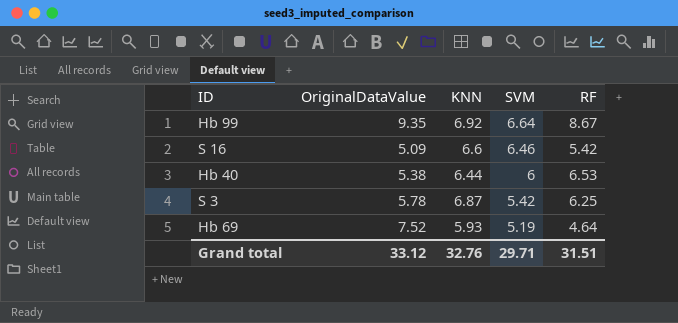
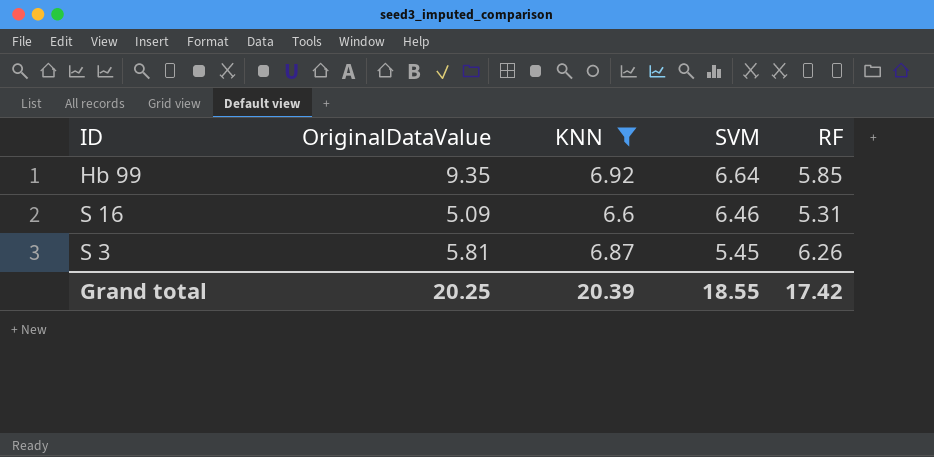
filter: none -> KNN >= 6.6
Hb 99 | RF: 8.67 -> 5.85
S 16 | RF: 5.42 -> 5.31
S 3 | OriginalDataValue: 5.78 -> 5.81
S 3 | SVM: 5.42 -> 5.45
S 3 | RF: 6.25 -> 6.26
Grand total | OriginalDataValue: 33.12 -> 20.25
Grand total | KNN: 32.76 -> 20.39
Grand total | SVM: 29.71 -> 18.55
Grand total | RF: 31.51 -> 17.42

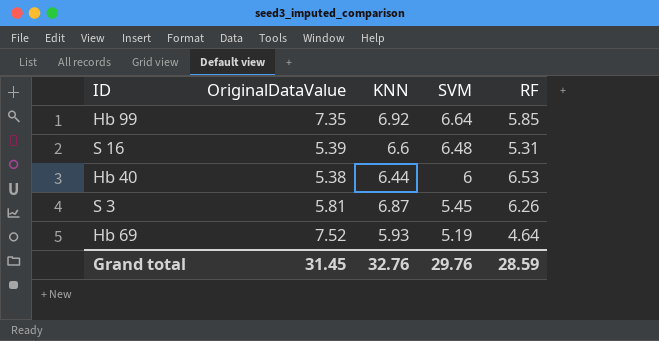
filter: KNN >= 6.6 -> none
Hb 99 | OriginalDataValue: 9.35 -> 7.35
S 16 | OriginalDataValue: 5.09 -> 5.39
S 16 | SVM: 6.46 -> 6.48
Grand total | OriginalDataValue: 20.25 -> 31.45
Grand total | KNN: 20.39 -> 32.76
Grand total | SVM: 18.55 -> 29.76
Grand total | RF: 17.42 -> 28.59

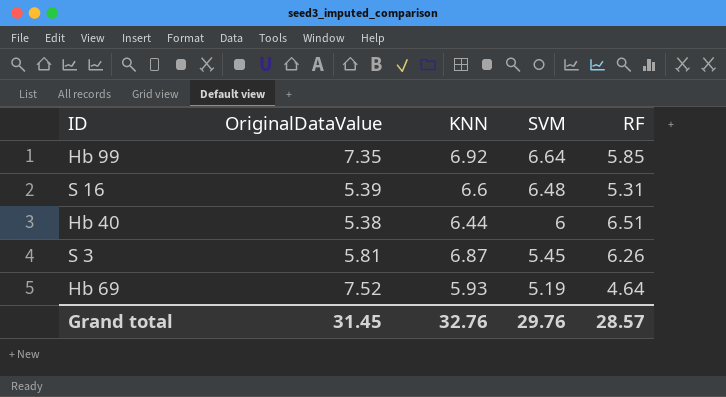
Hb 40 | RF: 6.53 -> 6.51
Grand total | RF: 28.59 -> 28.57

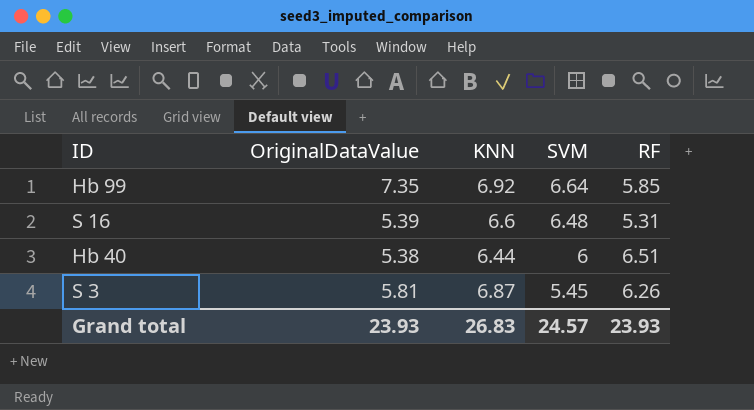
row Hb 69: 7.52 | 5.93 | 5.19 | 4.64 -> none
Grand total | OriginalDataValue: 31.45 -> 23.93
Grand total | KNN: 32.76 -> 26.83
Grand total | SVM: 29.76 -> 24.57
Grand total | RF: 28.57 -> 23.93

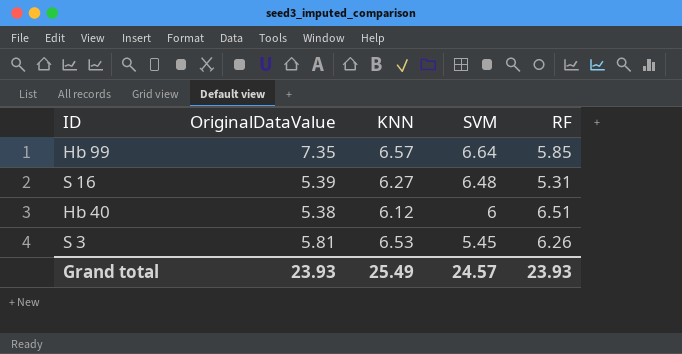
Hb 99 | KNN: 6.92 -> 6.57
S 16 | KNN: 6.6 -> 6.27
Hb 40 | KNN: 6.44 -> 6.12
S 3 | KNN: 6.87 -> 6.53
Grand total | KNN: 26.83 -> 25.49

